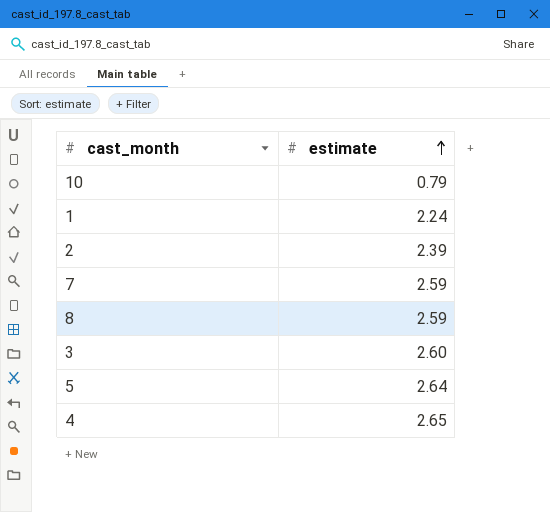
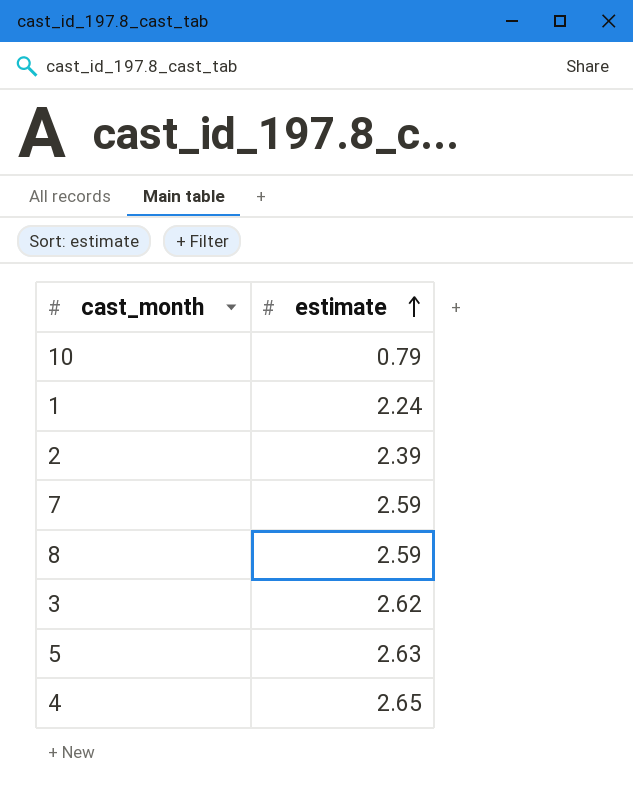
3 | estimate: 2.60 -> 2.62
5 | estimate: 2.64 -> 2.63

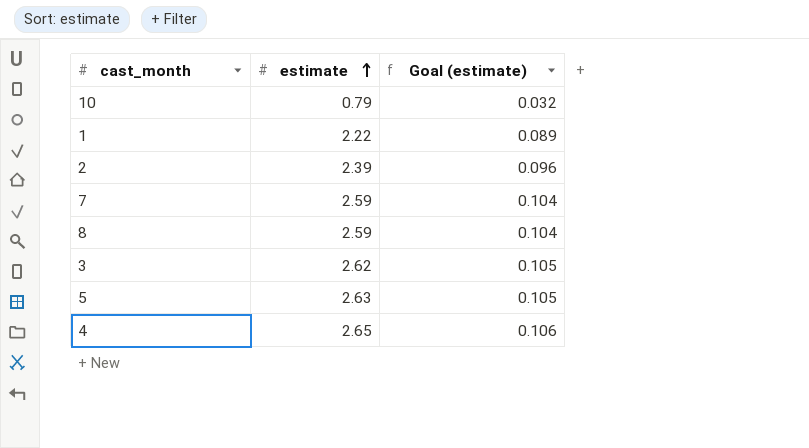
column Goal (estimate) | formula: none -> [estimate] * 0.04
1 | estimate: 2.24 -> 2.22

